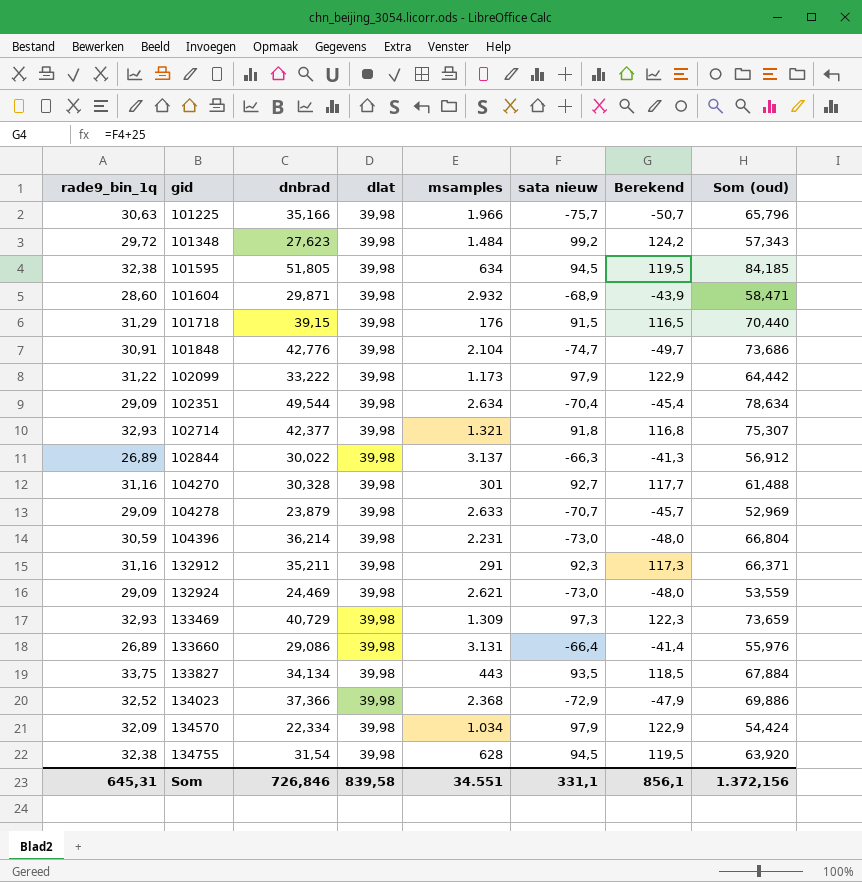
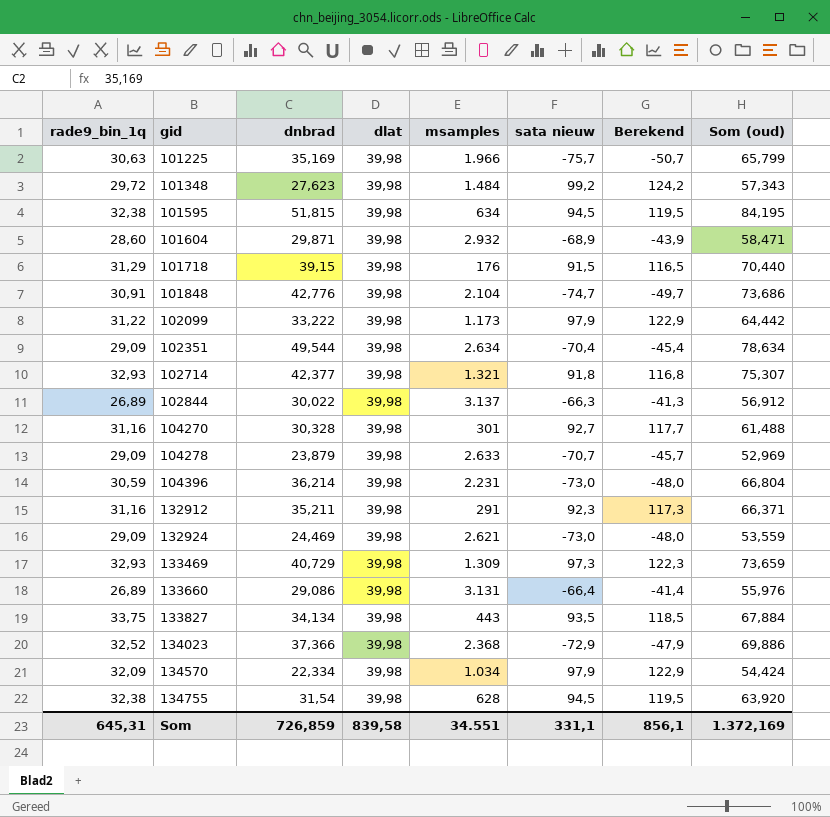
101225 | dnbrad: 35,166 -> 35,169
101225 | Som (oud): 65,796 -> 65,799
101595 | dnbrad: 51,805 -> 51,815
101595 | Som (oud): 84,185 -> 84,195
Som | dnbrad: 726,846 -> 726,859
Som | Som (oud): 1.372,156 -> 1.372,169

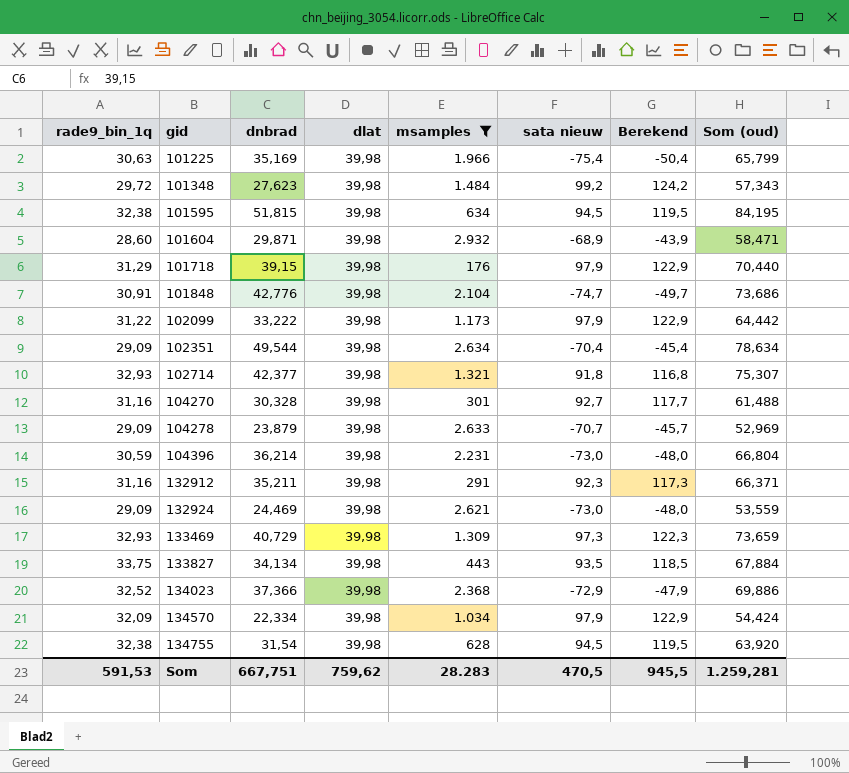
filter: none -> msamples <= 2.932
101225 | sata nieuw: -75,7 -> -75,4
101225 | Berekend: -50,7 -> -50,4
101718 | sata nieuw: 91,5 -> 97,9
101718 | Berekend: 116,5 -> 122,9
Som | rade9_bin_1q: 645,31 -> 591,53
Som | dnbrad: 726,859 -> 667,751
Som | dlat: 839,58 -> 759,62
Som | msamples: 34.551 -> 28.283
Som | sata nieuw: 331,1 -> 470,5
Som | Berekend: 856,1 -> 945,5
Som | Som (oud): 1.372,169 -> 1.259,281

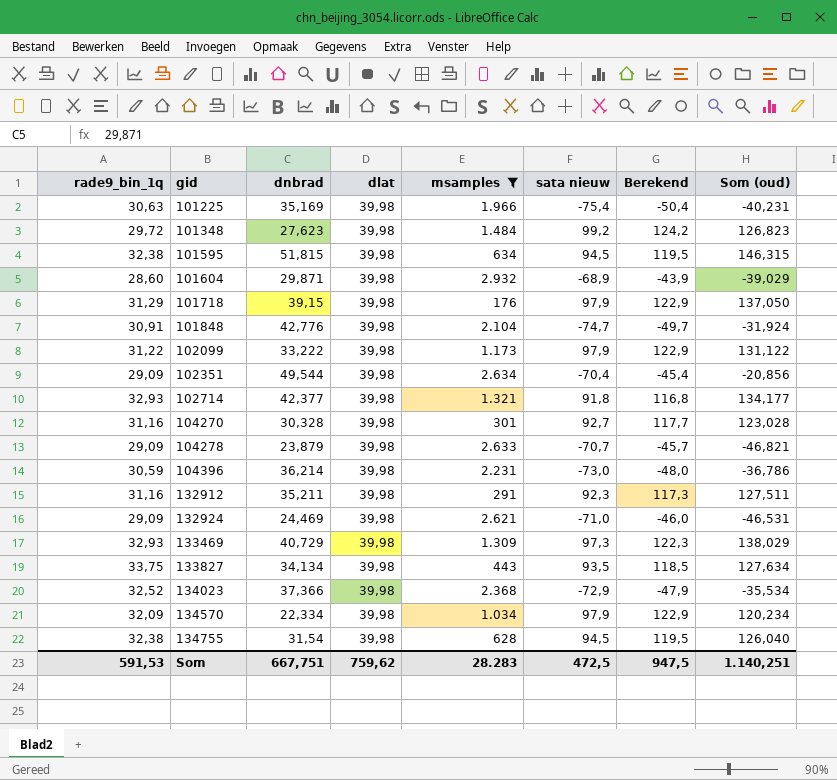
column Som (oud) | formula: [rade9_bin_1q] + [dnbrad] -> [dnbrad] + [sata nieuw]
132924 | sata nieuw: -73,0 -> -71,0
132924 | Berekend: -48,0 -> -46,0
Som | sata nieuw: 470,5 -> 472,5
Som | Berekend: 945,5 -> 947,5
Som | Som (oud): 1.259,281 -> 1.140,251

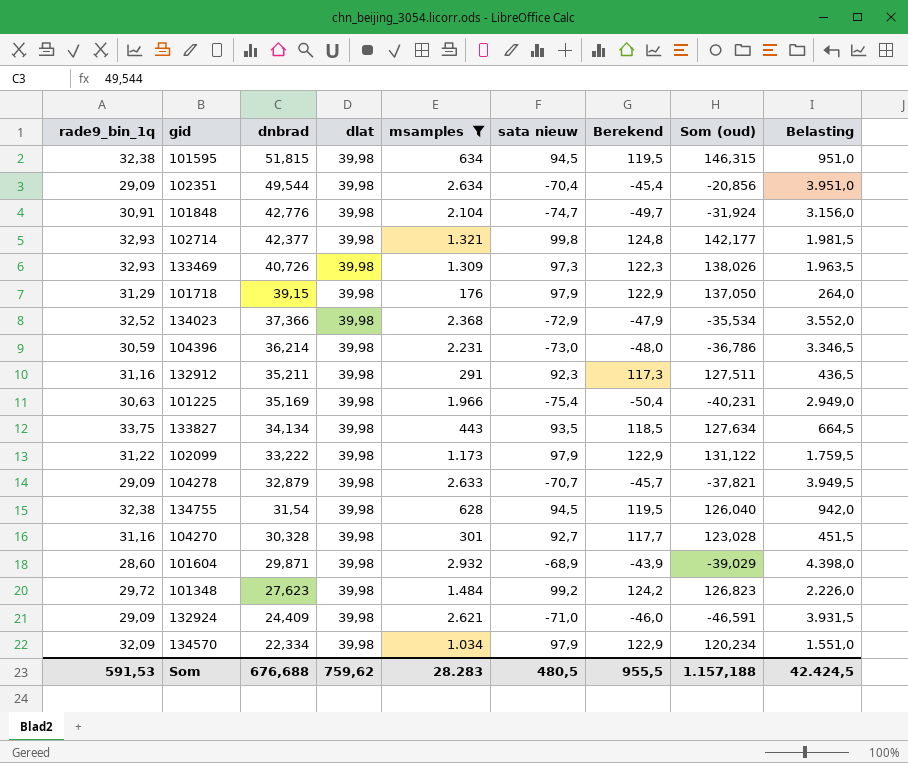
row order: gid ascending -> dnbrad descending
column Belasting | formula: none -> [msamples] * 1,5
102714 | sata nieuw: 91,8 -> 99,8
102714 | Berekend: 116,8 -> 124,8
102714 | Som (oud): 134,177 -> 142,177
133469 | dnbrad: 40,729 -> 40,726
133469 | Som (oud): 138,029 -> 138,026
104278 | dnbrad: 23,879 -> 32,879
104278 | Som (oud): -46,821 -> -37,821
132924 | dnbrad: 24,469 -> 24,409
132924 | Som (oud): -46,531 -> -46,591
Som | dnbrad: 667,751 -> 676,688
Som | sata nieuw: 472,5 -> 480,5
Som | Berekend: 947,5 -> 955,5
Som | Som (oud): 1.140,251 -> 1.157,188

